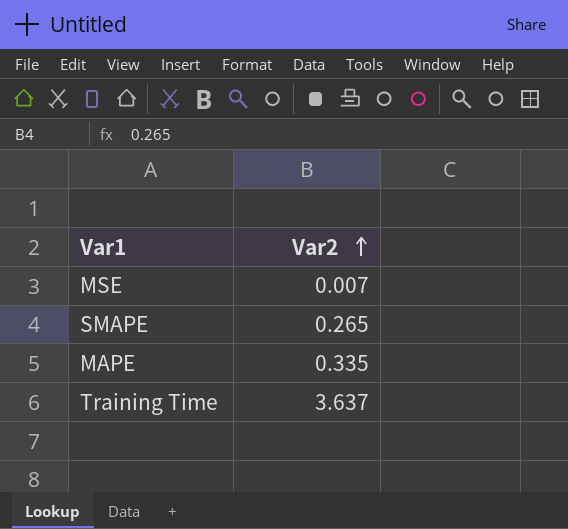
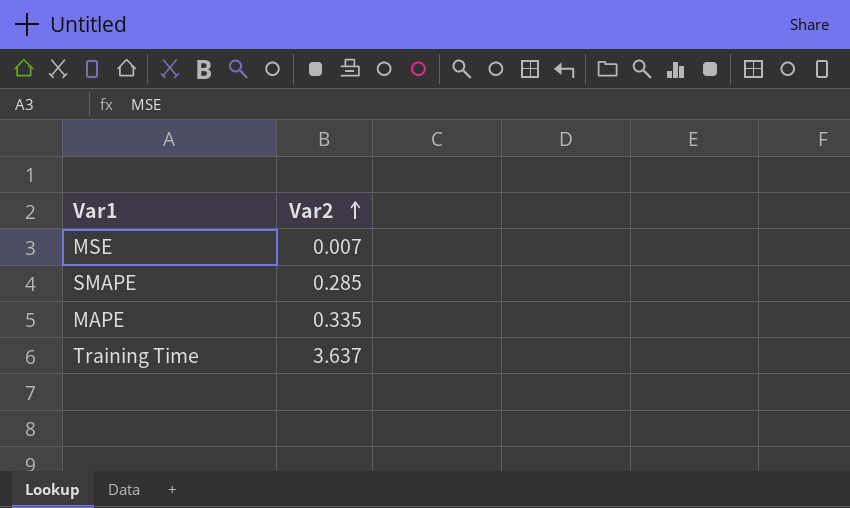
SMAPE | Var2: 0.265 -> 0.285

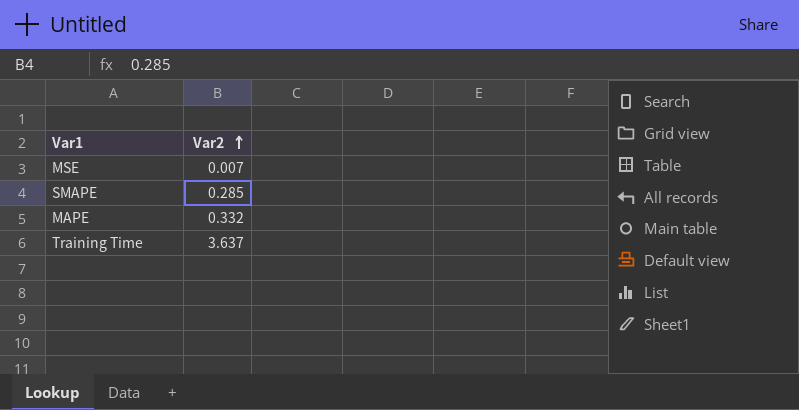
MAPE | Var2: 0.335 -> 0.332

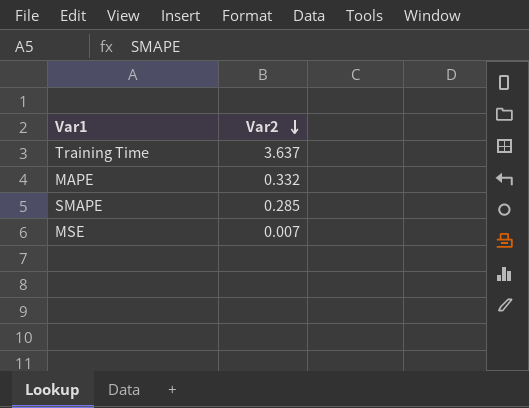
row order: Var2 ascending -> Var2 descending

